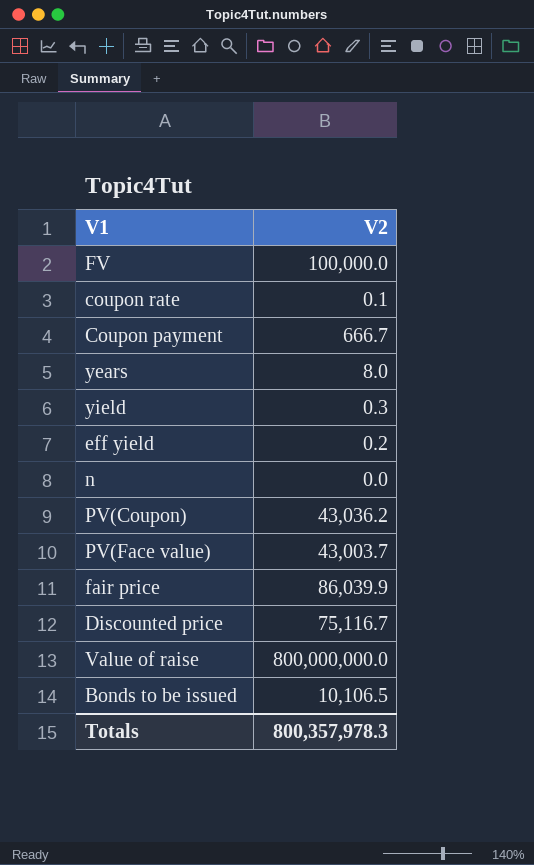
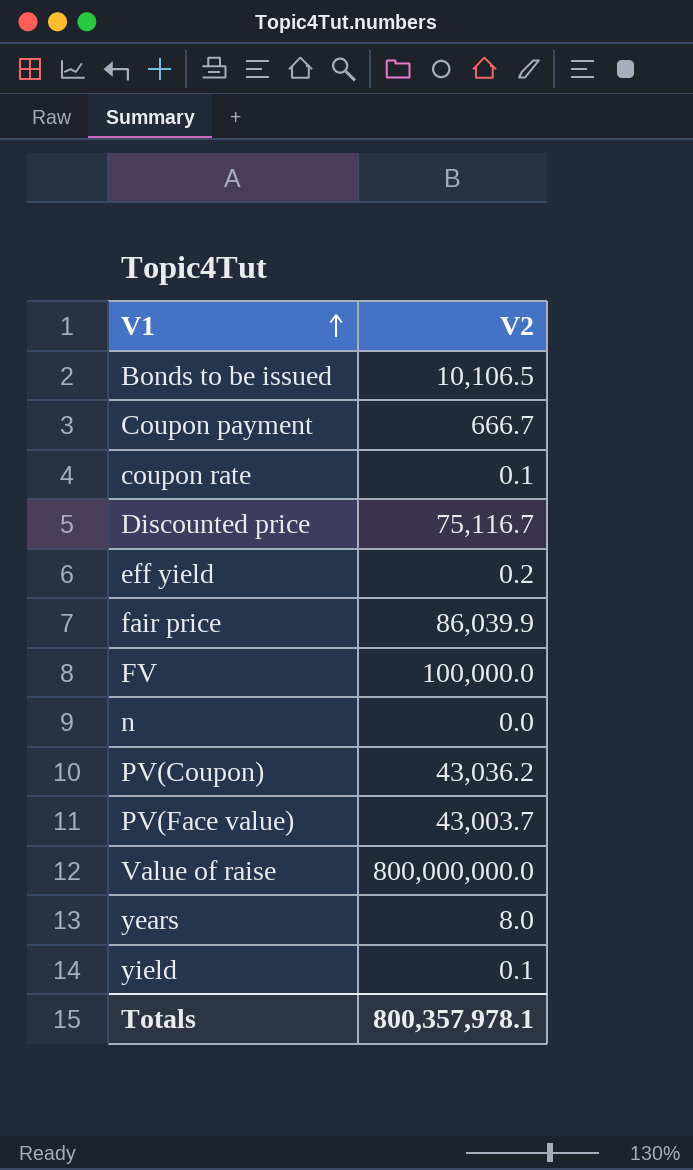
row order: none -> V1 ascending
yield | V2: 0.3 -> 0.1
Totals | V2: 800,357,978.3 -> 800,357,978.1

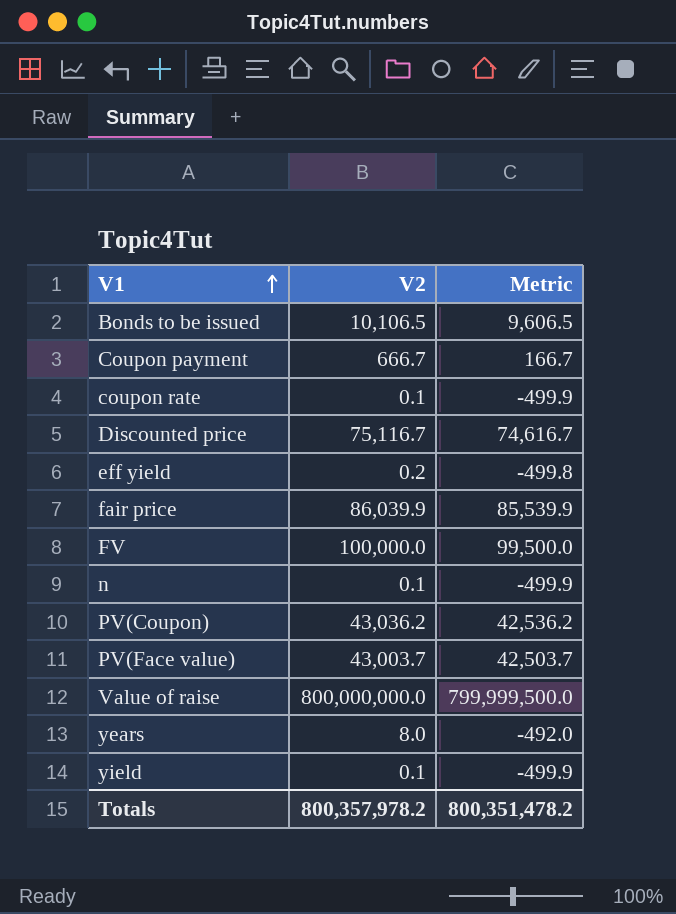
column Metric | formula: none -> [V2] - 500
n | V2: 0.0 -> 0.1
Totals | V2: 800,357,978.1 -> 800,357,978.2

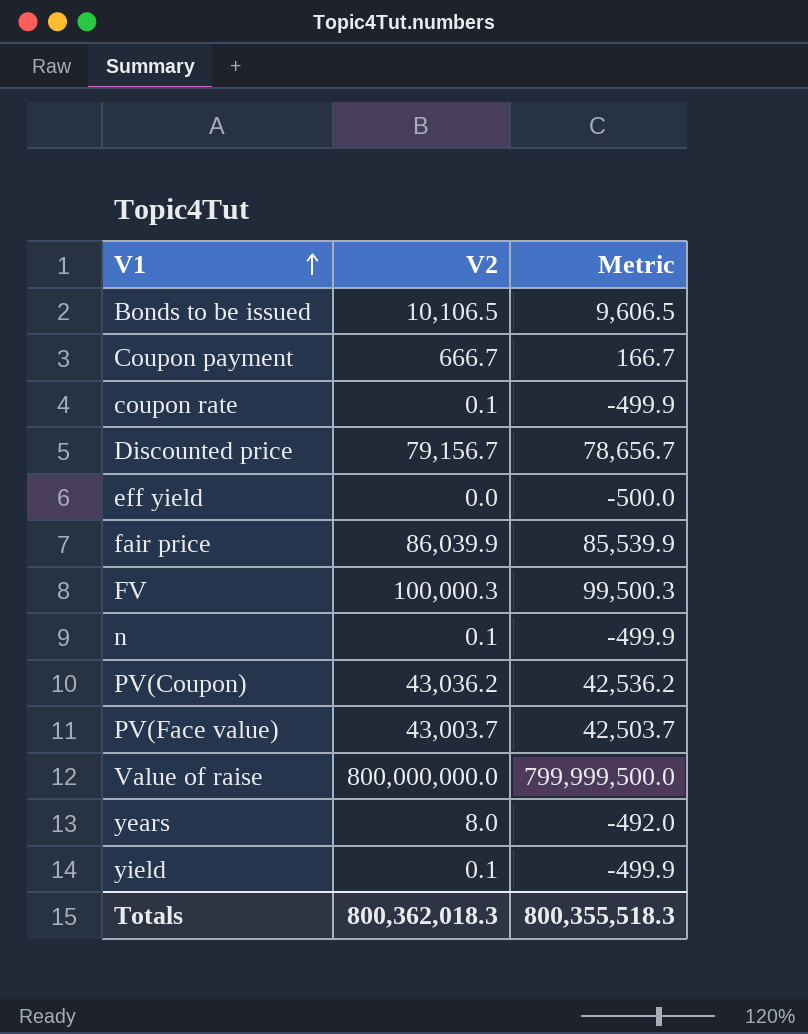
Discounted price | V2: 75,116.7 -> 79,156.7
Discounted price | Metric: 74,616.7 -> 78,656.7
eff yield | V2: 0.2 -> 0.0
eff yield | Metric: -499.8 -> -500.0
FV | V2: 100,000.0 -> 100,000.3
FV | Metric: 99,500.0 -> 99,500.3
Totals | V2: 800,357,978.2 -> 800,362,018.3
Totals | Metric: 800,351,478.2 -> 800,355,518.3

